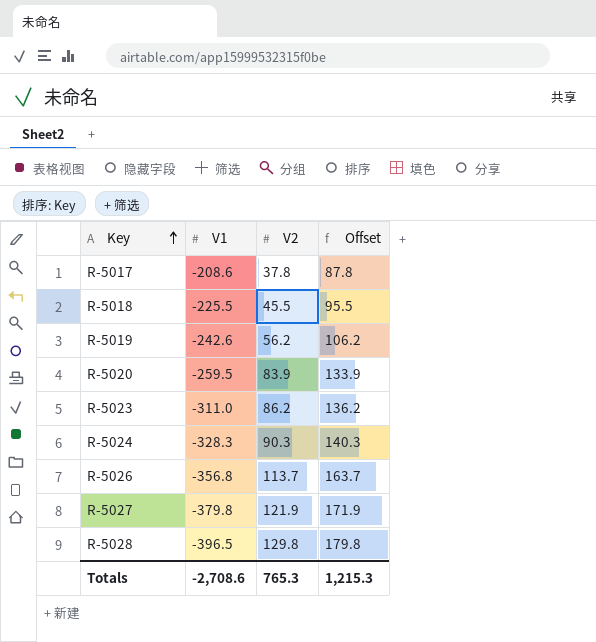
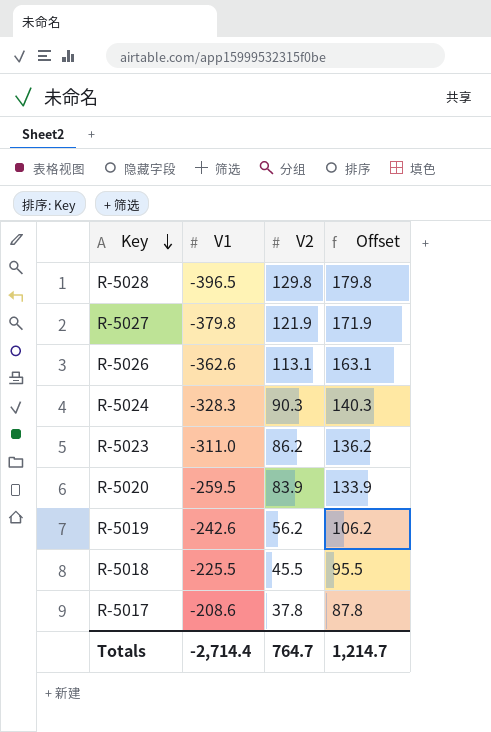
row order: Key ascending -> Key descending
R-5026 | V1: -356.8 -> -362.6
R-5026 | V2: 113.7 -> 113.1
R-5026 | Offset: 163.7 -> 163.1
Totals | V1: -2,708.6 -> -2,714.4
Totals | V2: 765.3 -> 764.7
Totals | Offset: 1,215.3 -> 1,214.7

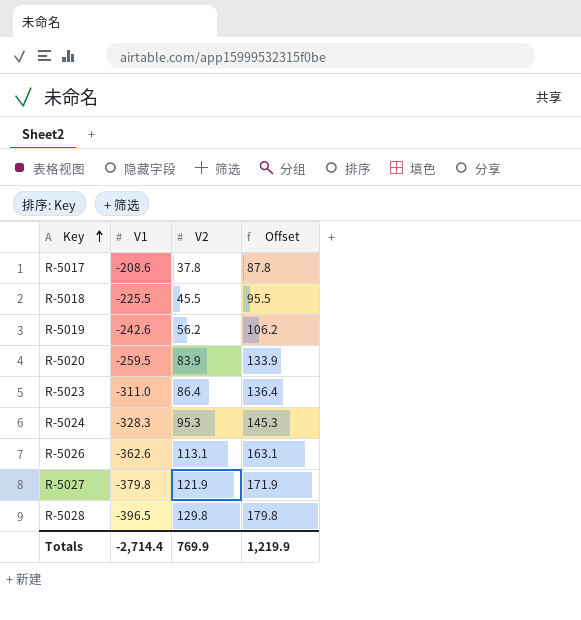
row order: Key descending -> Key ascending
R-5023 | V2: 86.2 -> 86.4
R-5023 | Offset: 136.2 -> 136.4
R-5024 | V2: 90.3 -> 95.3
R-5024 | Offset: 140.3 -> 145.3
Totals | V2: 764.7 -> 769.9
Totals | Offset: 1,214.7 -> 1,219.9

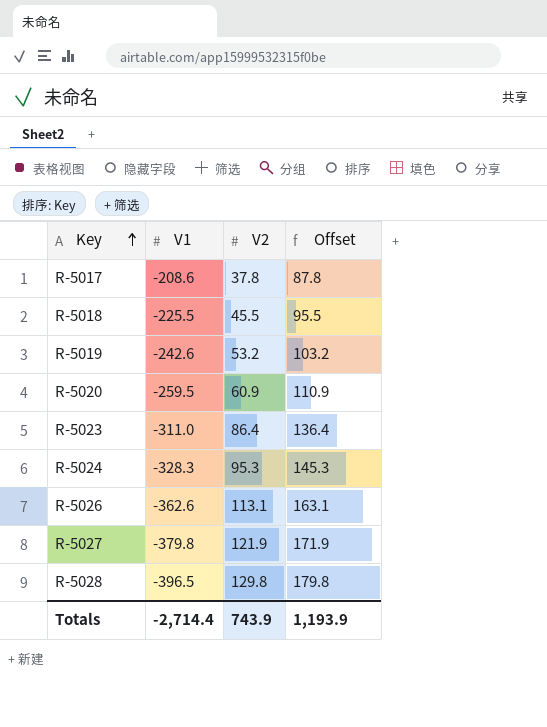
R-5019 | V2: 56.2 -> 53.2
R-5019 | Offset: 106.2 -> 103.2
R-5020 | V2: 83.9 -> 60.9
R-5020 | Offset: 133.9 -> 110.9
Totals | V2: 769.9 -> 743.9
Totals | Offset: 1,219.9 -> 1,193.9

